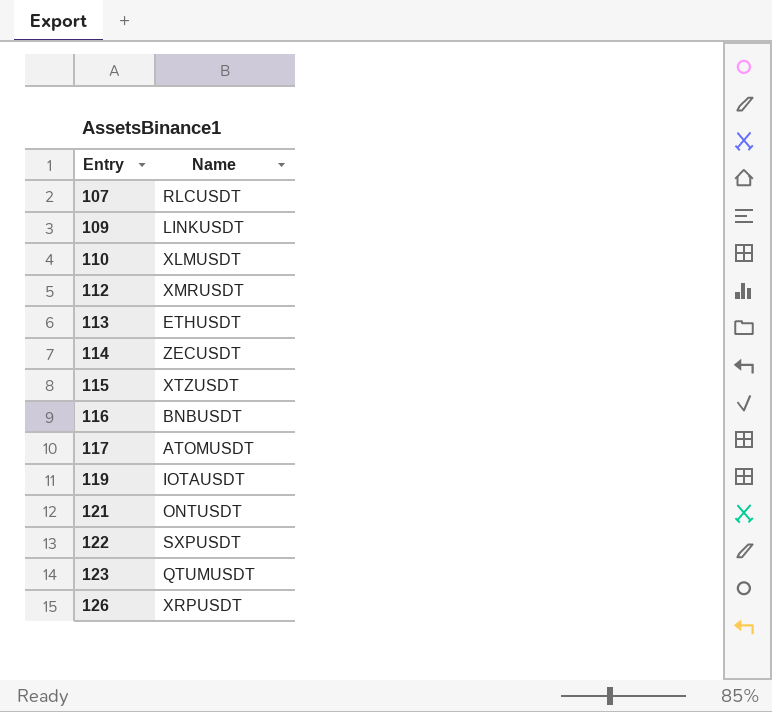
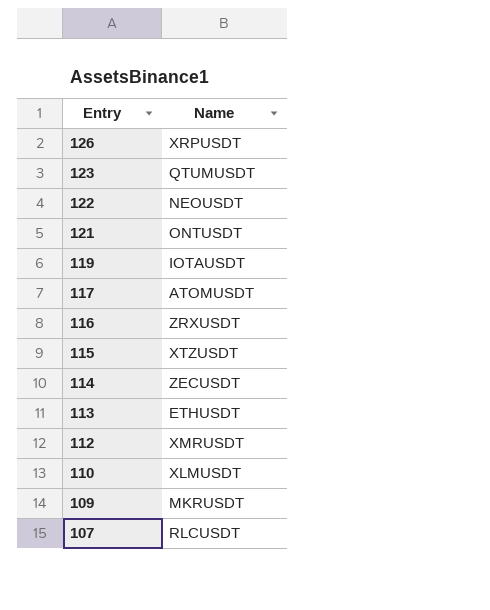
row order: Entry ascending -> Entry descending
122 | Name: SXPUSDT -> NEOUSDT
116 | Name: BNBUSDT -> ZRXUSDT
109 | Name: LINKUSDT -> MKRUSDT

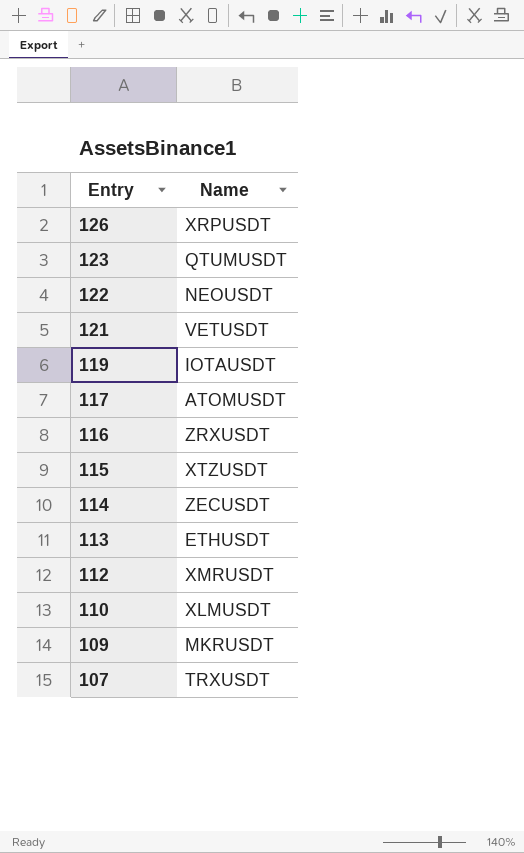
121 | Name: ONTUSDT -> VETUSDT
107 | Name: RLCUSDT -> TRXUSDT

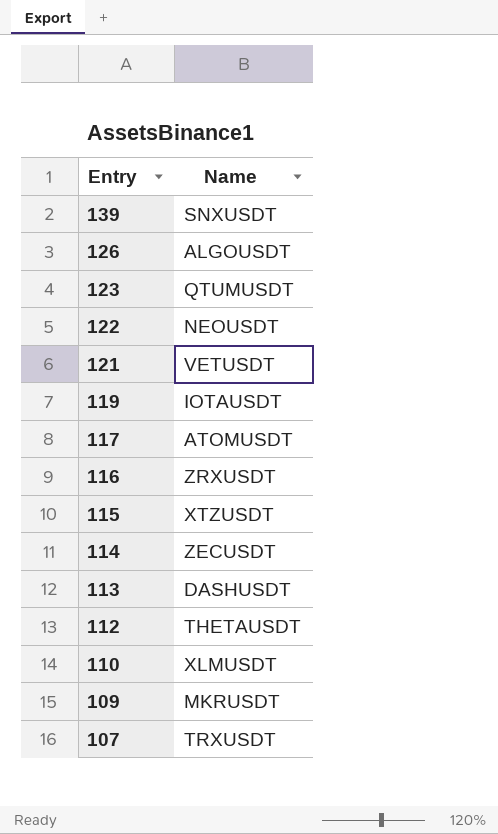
row 139: none -> SNXUSDT
126 | Name: XRPUSDT -> ALGOUSDT
113 | Name: ETHUSDT -> DASHUSDT
112 | Name: XMRUSDT -> THETAUSDT

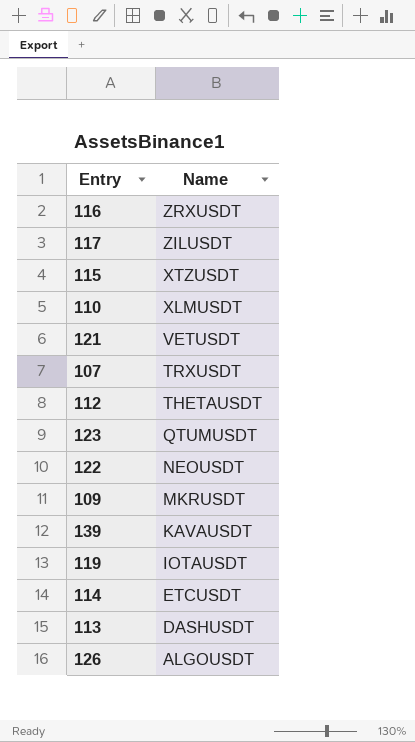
row order: Entry descending -> Name descending
117 | Name: ATOMUSDT -> ZILUSDT
139 | Name: SNXUSDT -> KAVAUSDT
114 | Name: ZECUSDT -> ETCUSDT

